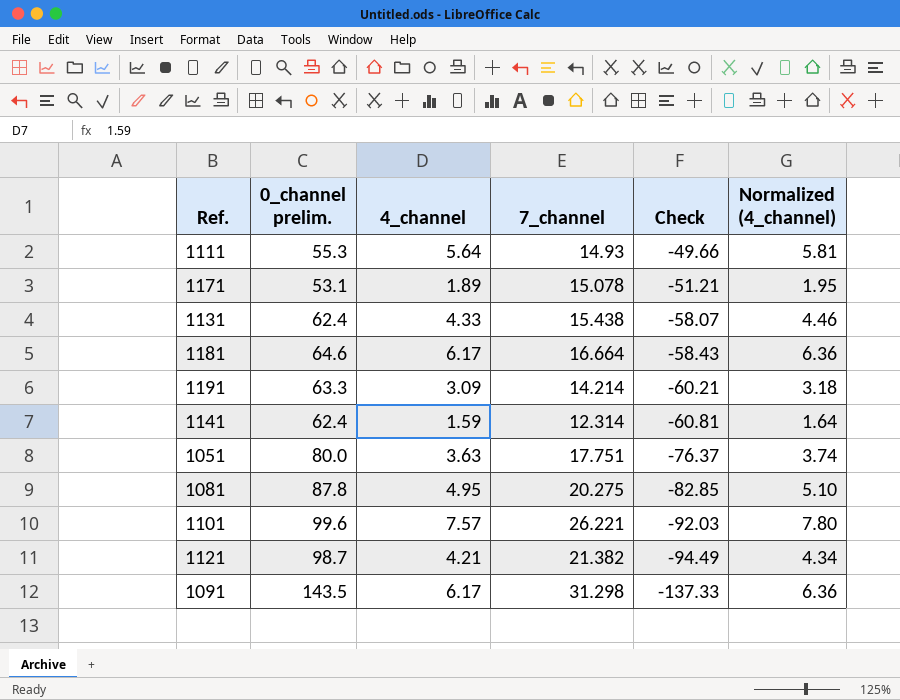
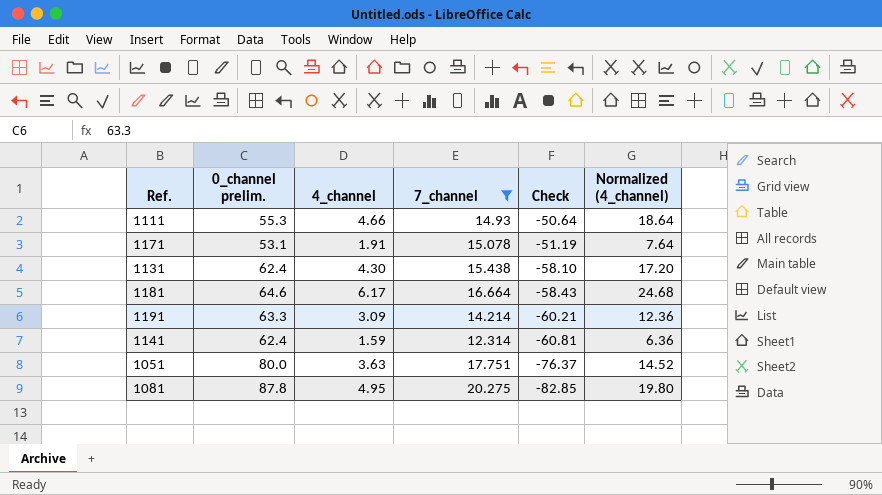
filter: none -> 7_channel <= 20.275
column Normalized (4_channel) | formula: [4_channel] * 1.03 -> [4_channel] * 4
1111 | 4_channel: 5.64 -> 4.66
1111 | Check: -49.66 -> -50.64
1171 | 4_channel: 1.89 -> 1.91
1171 | Check: -51.21 -> -51.19
1131 | 4_channel: 4.33 -> 4.30
1131 | Check: -58.07 -> -58.10

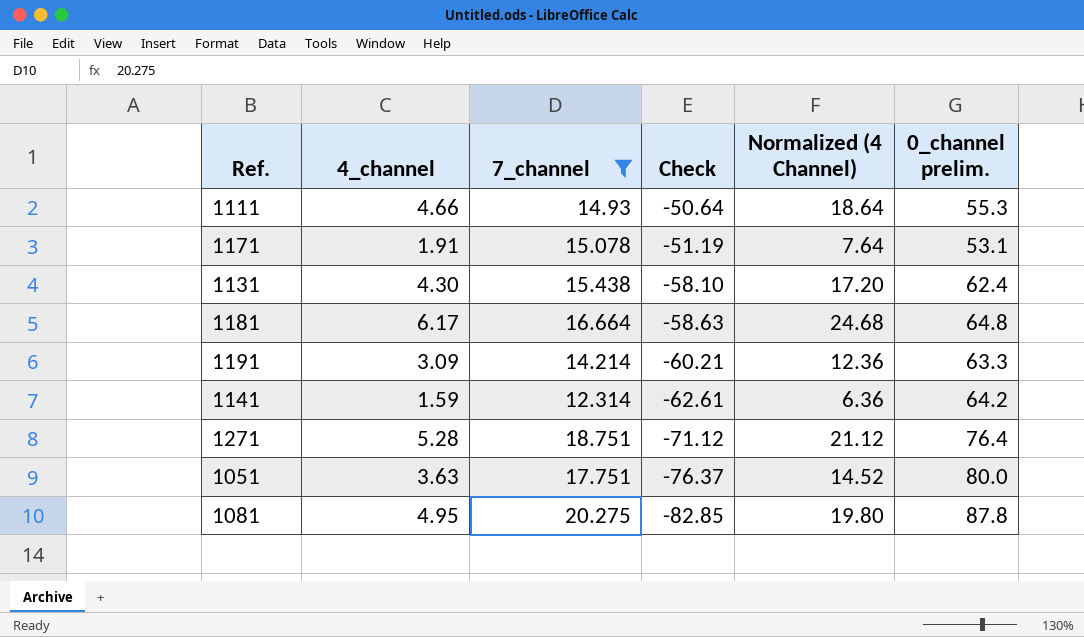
column name: Normalized (4_channel) -> Normalized (4 Channel)
column 0_channel prelim. | position: 2 -> 6
1181 | Check: -58.43 -> -58.63
1181 | 0_channel prelim.: 64.6 -> 64.8
1141 | Check: -60.81 -> -62.61
1141 | 0_channel prelim.: 62.4 -> 64.2
row 1271: none -> 5.28 | 18.751 | -71.12 | 21.12 | 76.4

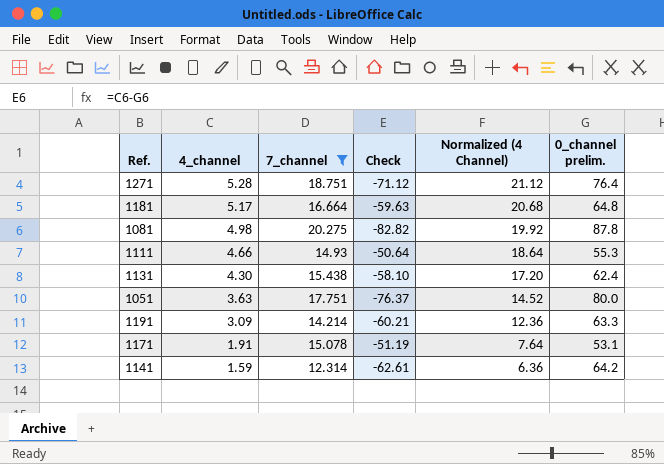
row order: Check descending -> 4_channel descending
1181 | 4_channel: 6.17 -> 5.17
1181 | Check: -58.63 -> -59.63
1181 | Normalized (4 Channel): 24.68 -> 20.68
1081 | 4_channel: 4.95 -> 4.98
1081 | Check: -82.85 -> -82.82
1081 | Normalized (4 Channel): 19.80 -> 19.92

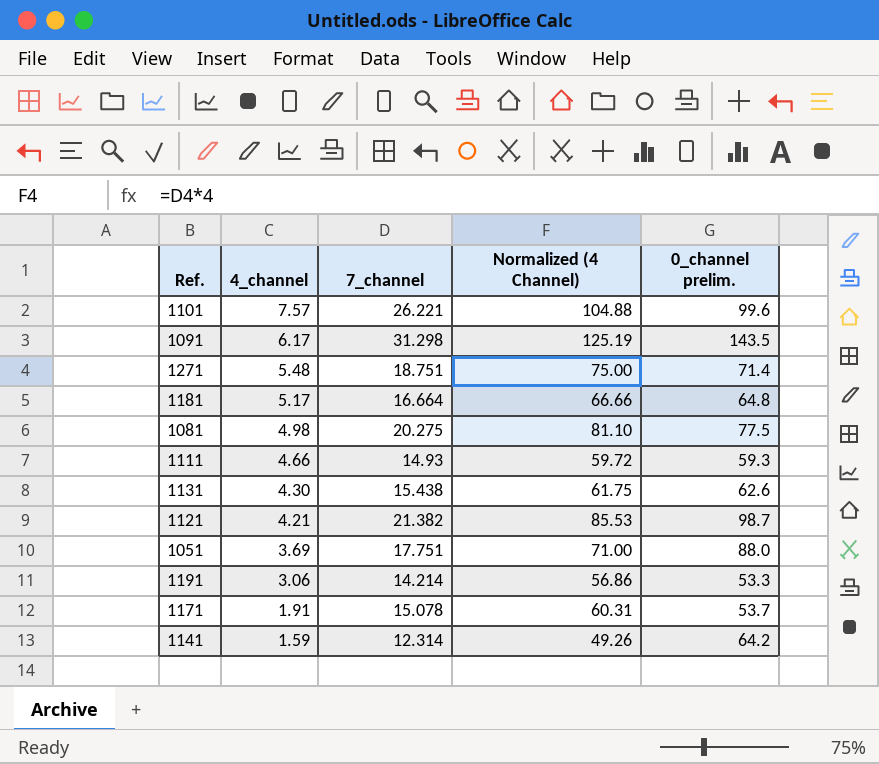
filter: 7_channel <= 20.275 -> none
column Check | formula: [4_channel] - [0_channel prelim.] -> none
column Normalized (4 Channel) | formula: [4_channel] * 4 -> [7_channel] * 4
1271 | 4_channel: 5.28 -> 5.48
1271 | 0_channel prelim.: 76.4 -> 71.4
1081 | 0_channel prelim.: 87.8 -> 77.5
1111 | 0_channel prelim.: 55.3 -> 59.3
1131 | 0_channel prelim.: 62.4 -> 62.6
1051 | 4_channel: 3.63 -> 3.69
1051 | 0_channel prelim.: 80.0 -> 88.0
1191 | 4_channel: 3.09 -> 3.06
1191 | 0_channel prelim.: 63.3 -> 53.3
1171 | 0_channel prelim.: 53.1 -> 53.7

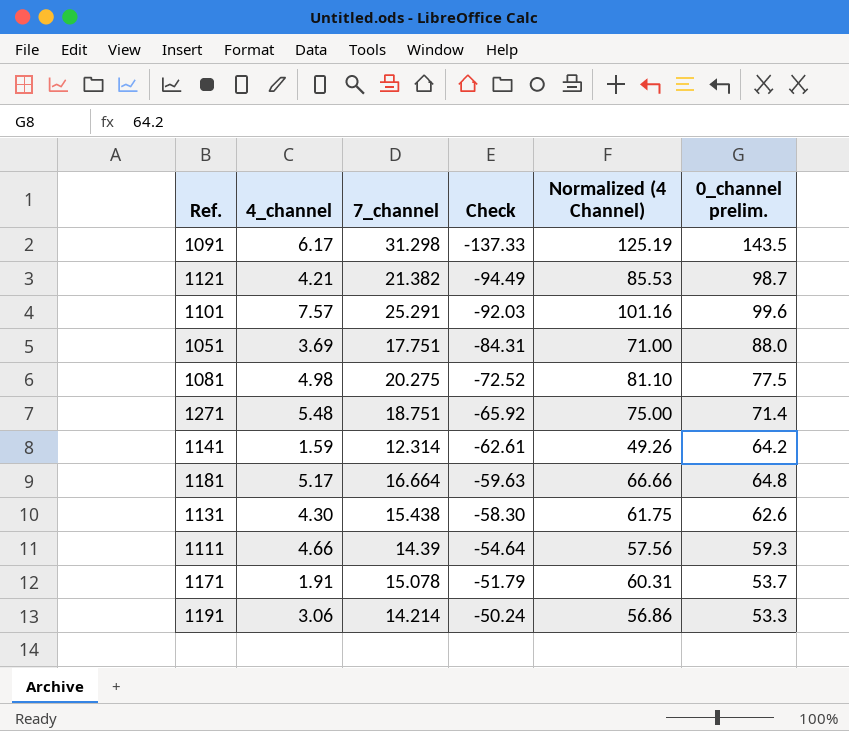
row order: 4_channel descending -> Check ascending
column Check | formula: none -> [4_channel] - [0_channel prelim.]
1101 | 7_channel: 26.221 -> 25.291
1101 | Normalized (4 Channel): 104.88 -> 101.16
1111 | 7_channel: 14.93 -> 14.39
1111 | Normalized (4 Channel): 59.72 -> 57.56

